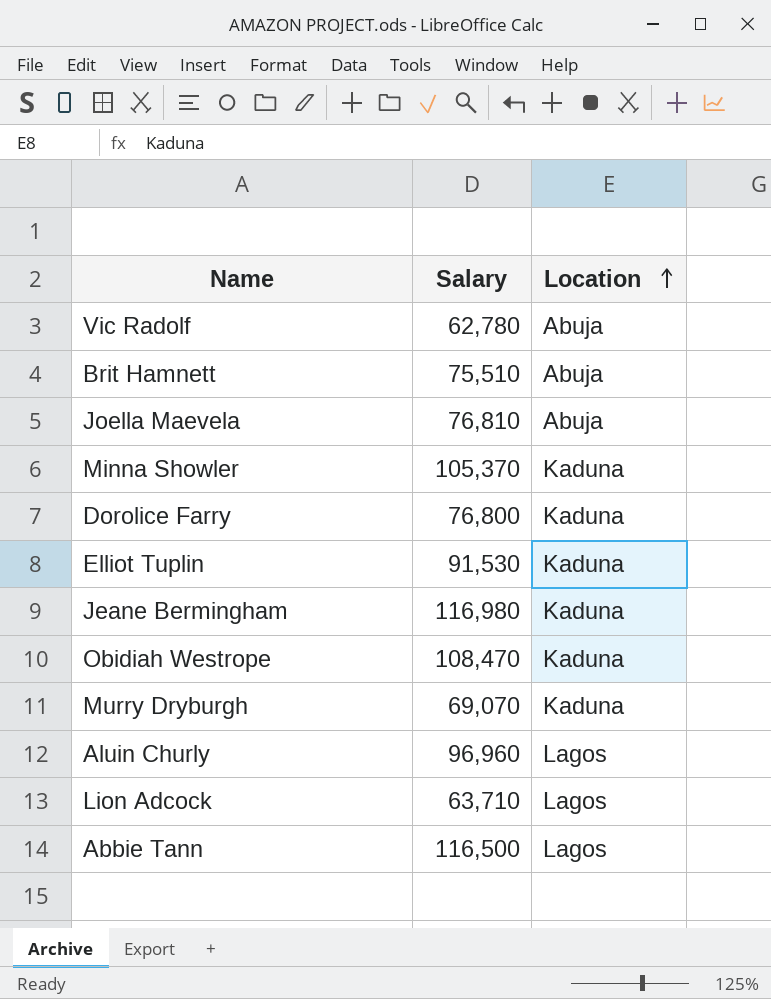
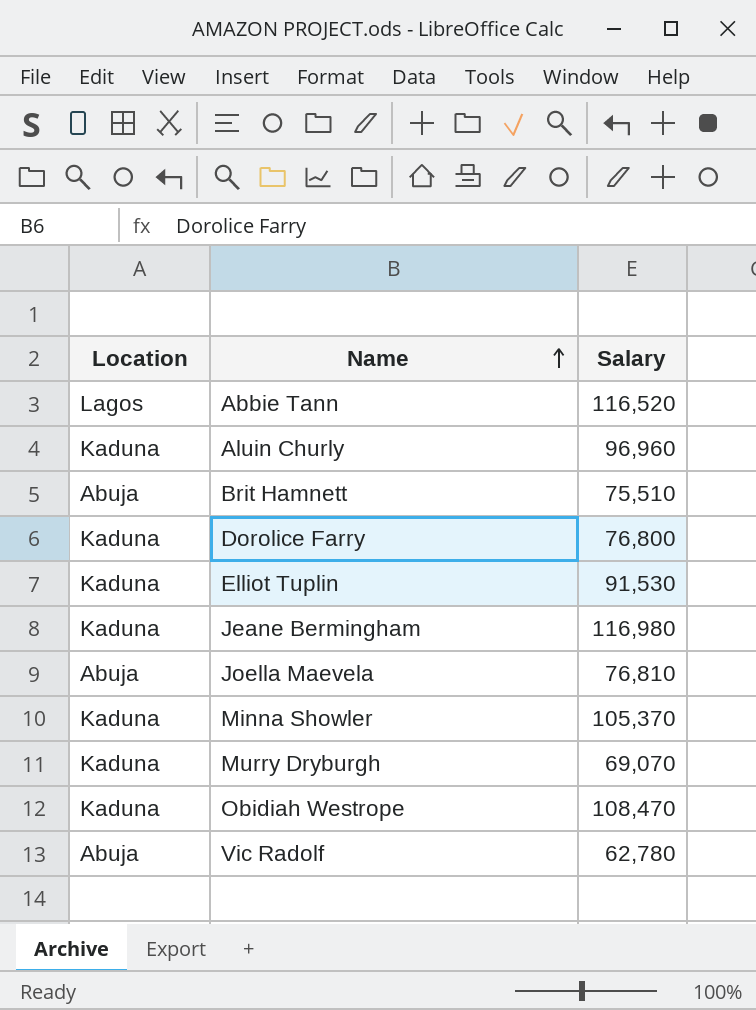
row order: Location ascending -> Name ascending
column Location | position: 3 -> 1
row Lion Adcock: 63,710 | Lagos -> none
Abbie Tann | Salary: 116,500 -> 116,520
Aluin Churly | Location: Lagos -> Kaduna

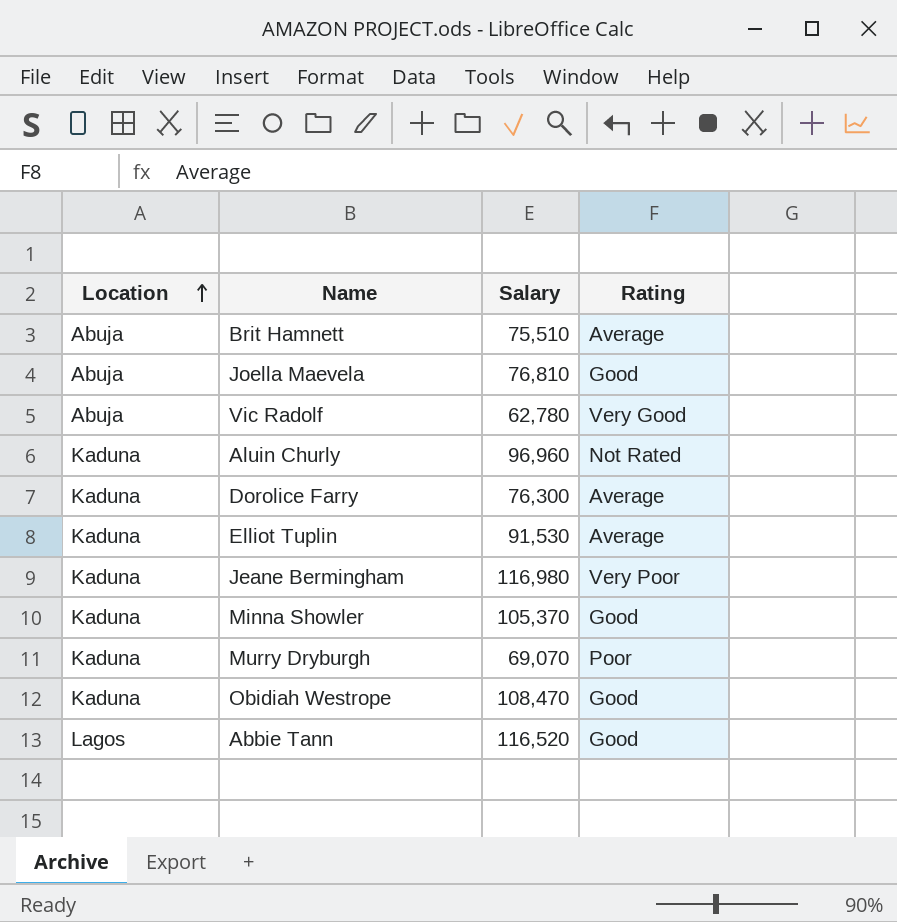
row order: Name ascending -> Location ascending
column Rating | position: none -> 4
Dorolice Farry | Salary: 76,800 -> 76,300

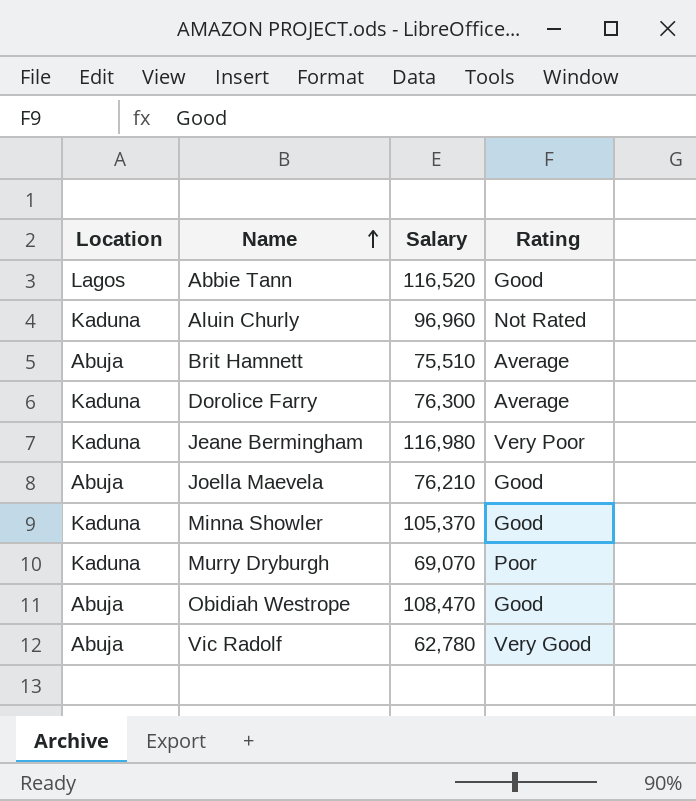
row order: Location ascending -> Name ascending
row Elliot Tuplin: Kaduna | 91,530 | Average -> none
Joella Maevela | Salary: 76,810 -> 76,210
Obidiah Westrope | Location: Kaduna -> Abuja

